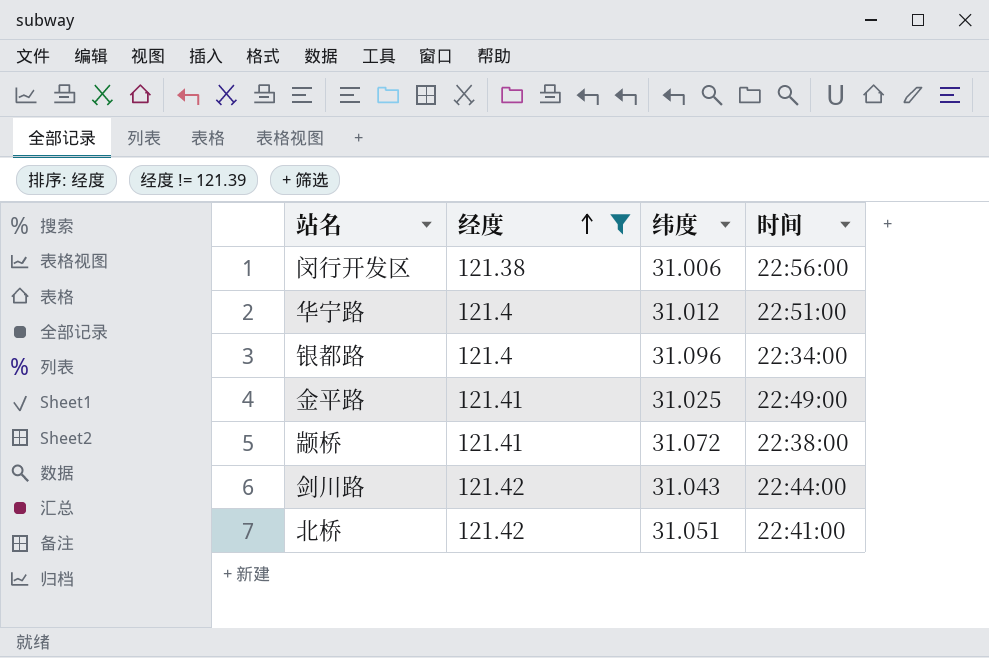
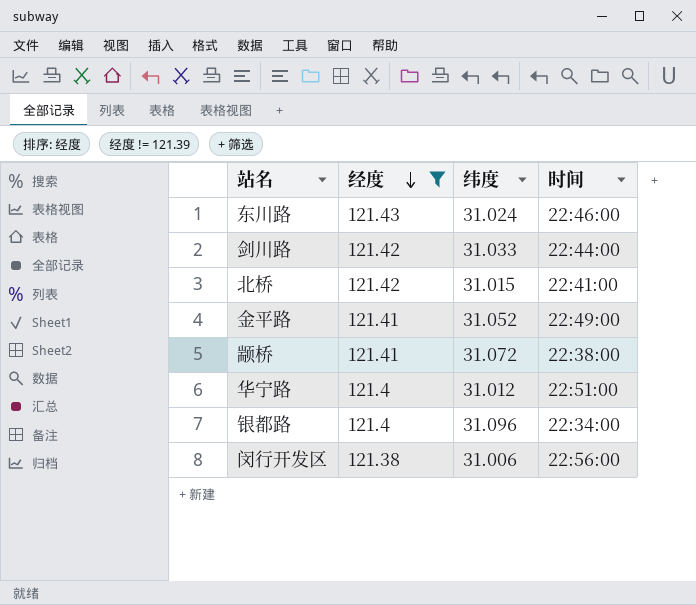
row order: 经度 ascending -> 经度 descending
row 东川路: none -> 121.43 | 31.024 | 22:46:00
剑川路 | 纬度: 31.043 -> 31.033
北桥 | 纬度: 31.051 -> 31.015
金平路 | 纬度: 31.025 -> 31.052

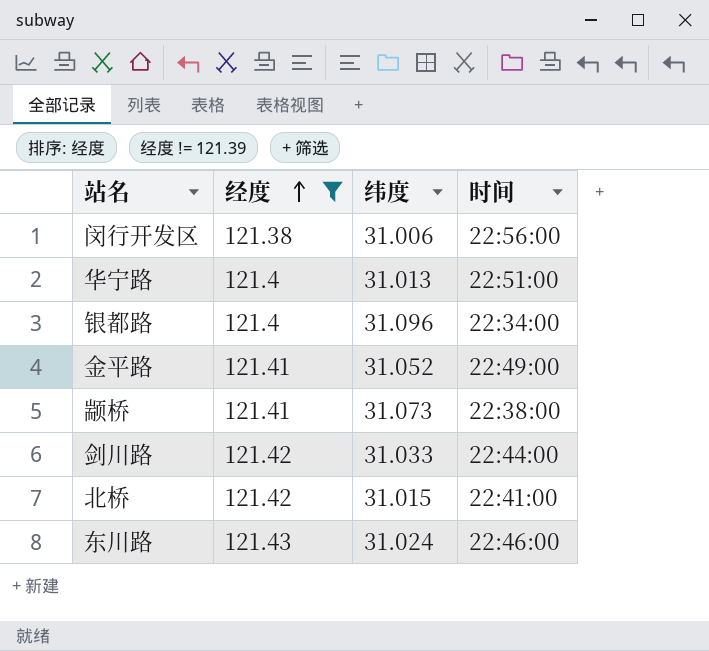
row order: 经度 descending -> 经度 ascending
华宁路 | 纬度: 31.012 -> 31.013
颛桥 | 纬度: 31.072 -> 31.073

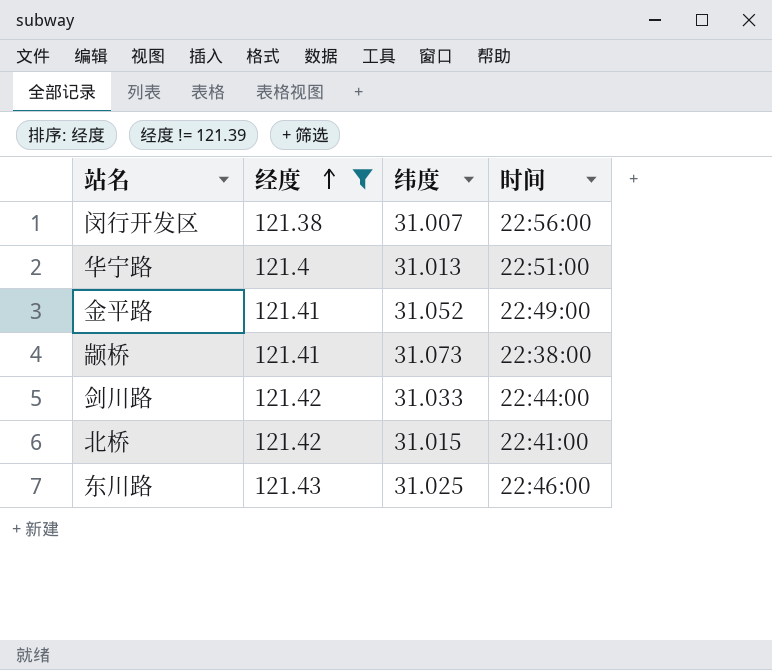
row 银都路: 121.4 | 31.096 | 22:34:00 -> none
闵行开发区 | 纬度: 31.006 -> 31.007
东川路 | 纬度: 31.024 -> 31.025

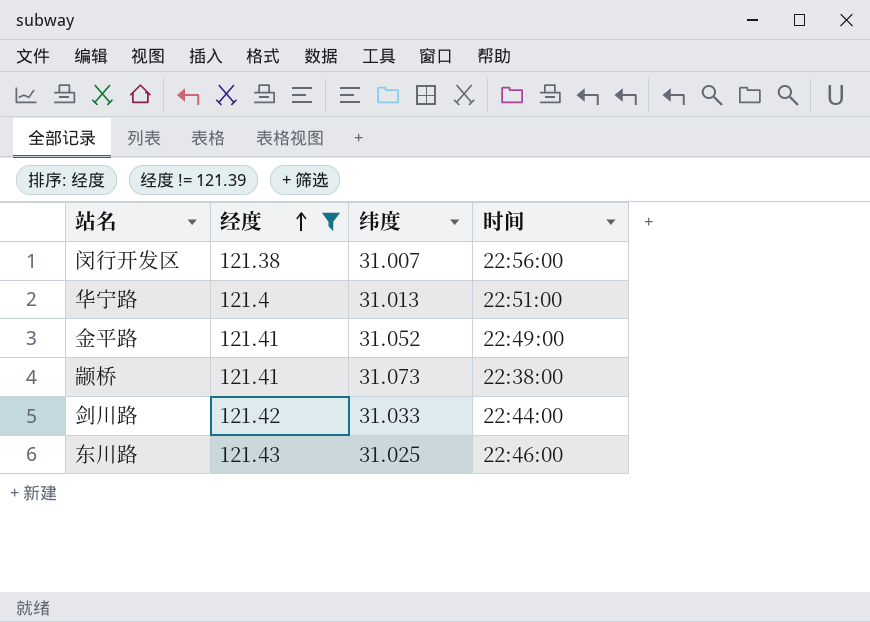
row 北桥: 121.42 | 31.015 | 22:41:00 -> none

